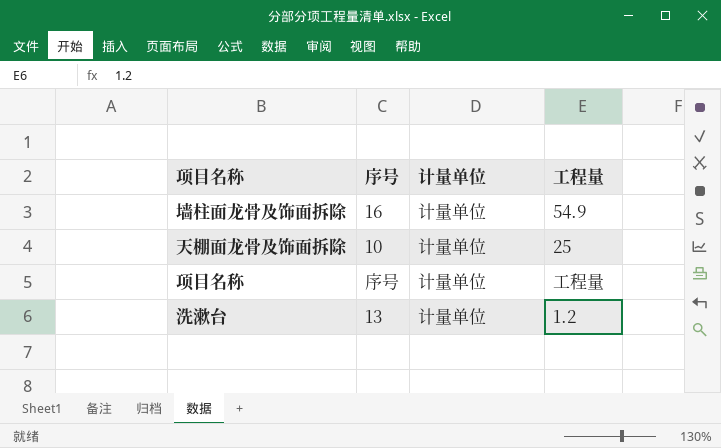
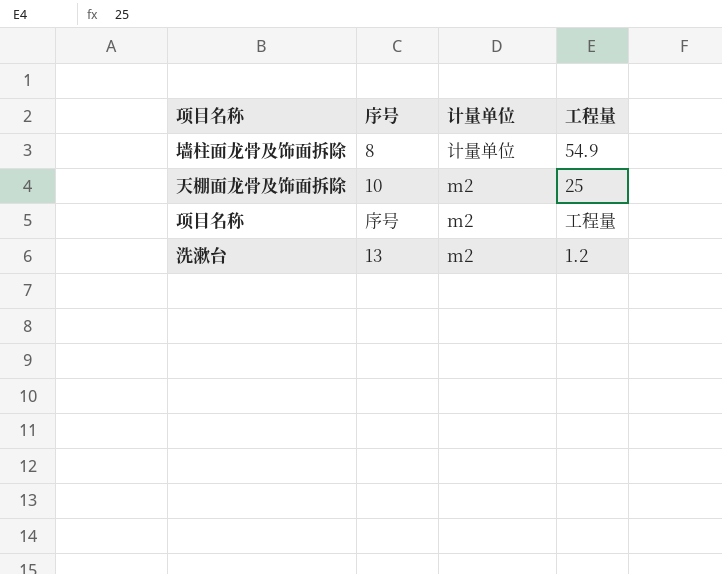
墙柱面龙骨及饰面拆除 | 序号: 16 -> 8
天棚面龙骨及饰面拆除 | 计量单位: 计量单位 -> m2
项目名称 | 计量单位: 计量单位 -> m2
洗漱台 | 计量单位: 计量单位 -> m2

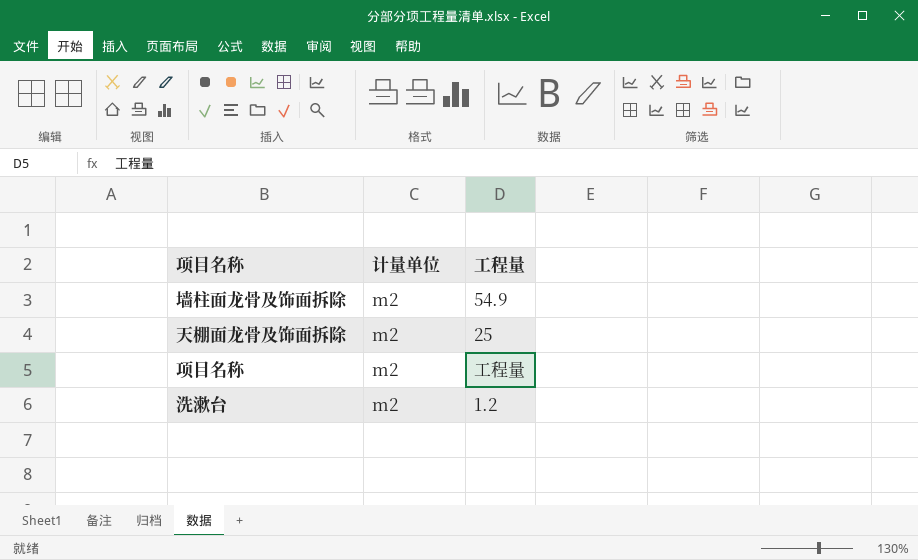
column 序号 | position: 2 -> none
墙柱面龙骨及饰面拆除 | 计量单位: 计量单位 -> m2

